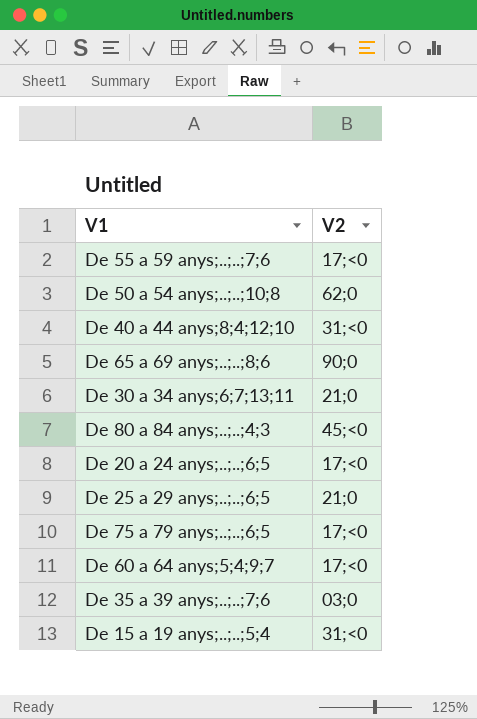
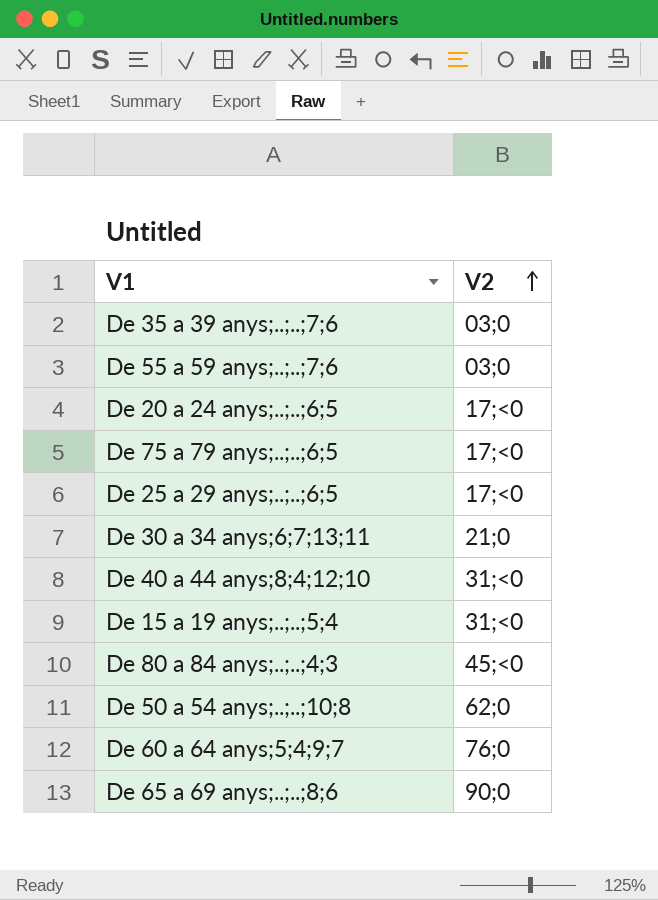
row order: none -> V2 ascending
De 55 a 59 anys;..;..;7;6 | V2: 17;<0 -> 03;0
De 25 a 29 anys;..;..;6;5 | V2: 21;0 -> 17;<0
De 60 a 64 anys;5;4;9;7 | V2: 17;<0 -> 76;0

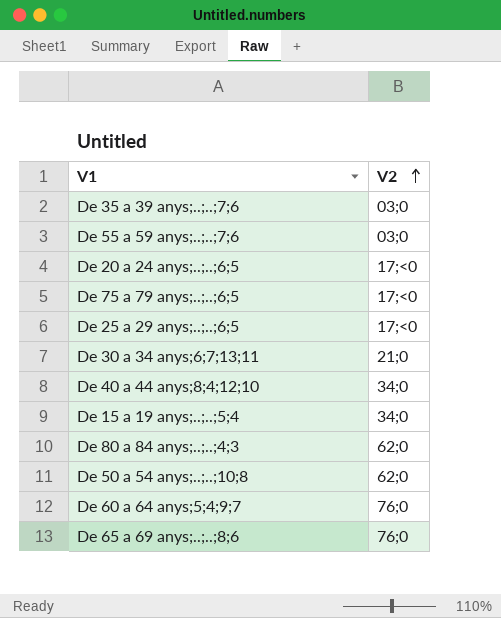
De 40 a 44 anys;8;4;12;10 | V2: 31;<0 -> 34;0
De 15 a 19 anys;..;..;5;4 | V2: 31;<0 -> 34;0
De 80 a 84 anys;..;..;4;3 | V2: 45;<0 -> 62;0
De 65 a 69 anys;..;..;8;6 | V2: 90;0 -> 76;0

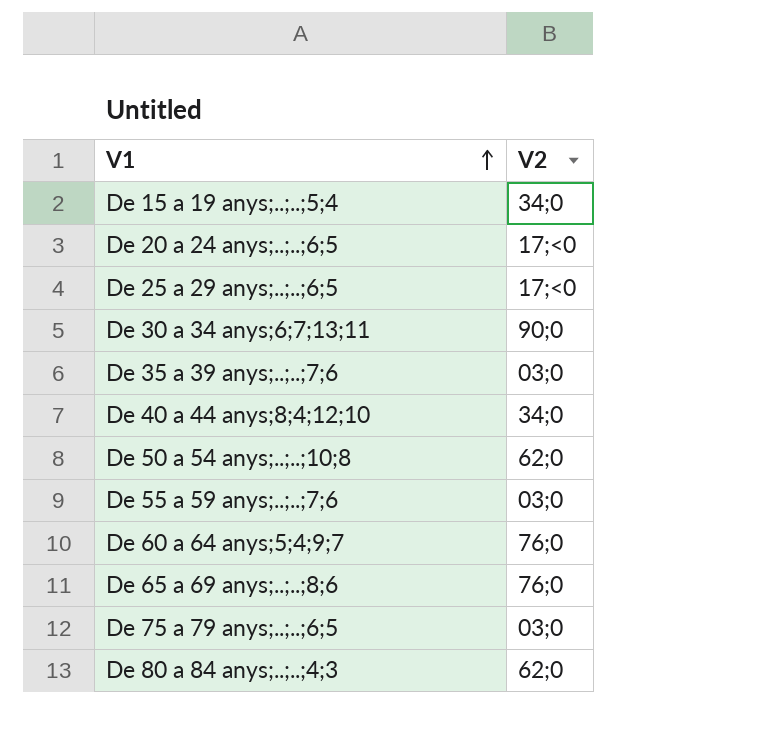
row order: V2 ascending -> V1 ascending
De 30 a 34 anys;6;7;13;11 | V2: 21;0 -> 90;0
De 75 a 79 anys;..;..;6;5 | V2: 17;<0 -> 03;0

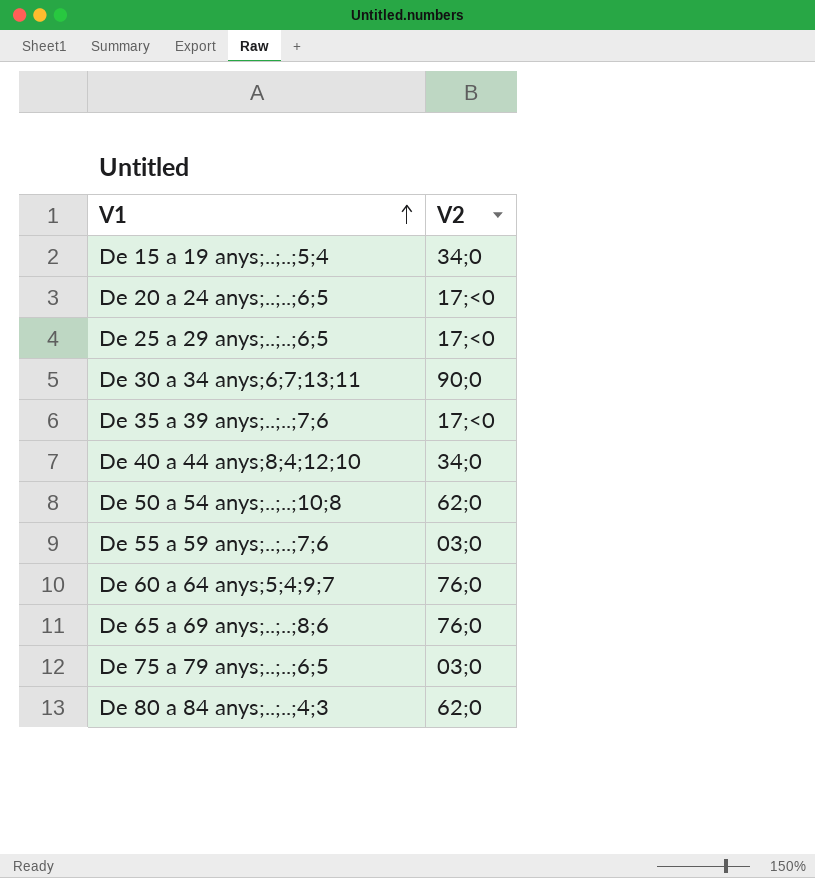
De 35 a 39 anys;..;..;7;6 | V2: 03;0 -> 17;<0

